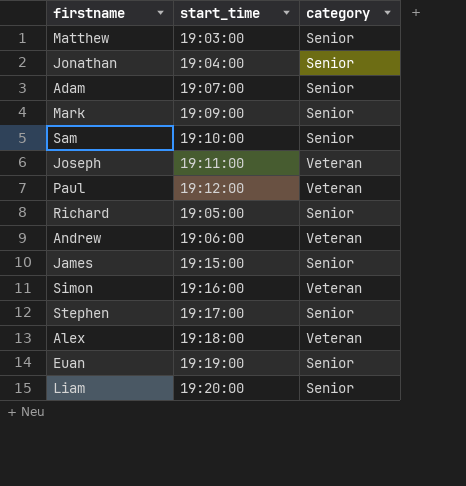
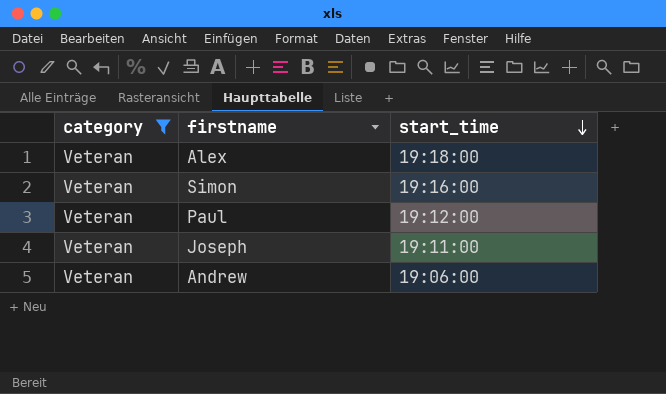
filter: none -> category = Veteran
row order: none -> start_time descending
column category | position: 3 -> 1

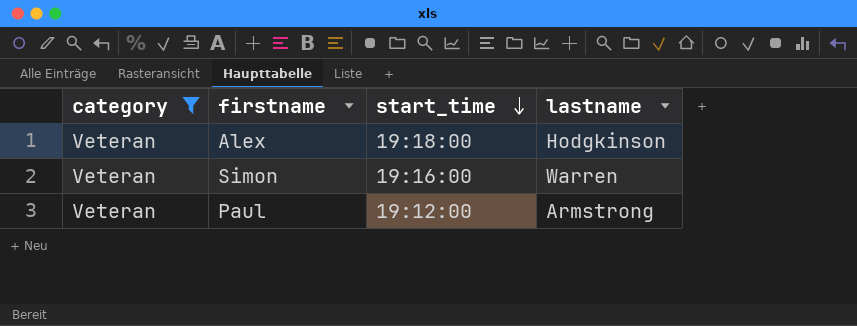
column lastname | position: none -> 4
row Joseph: Veteran | 19:11:00 -> none
row Andrew: Veteran | 19:06:00 -> none

